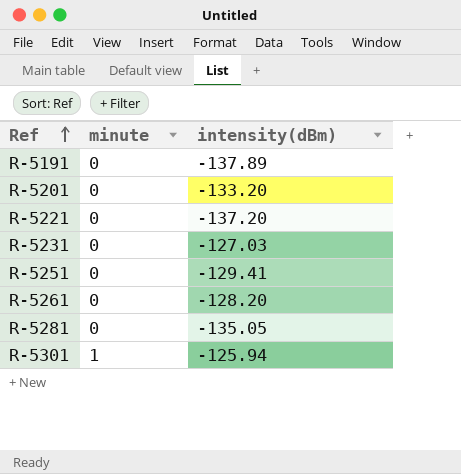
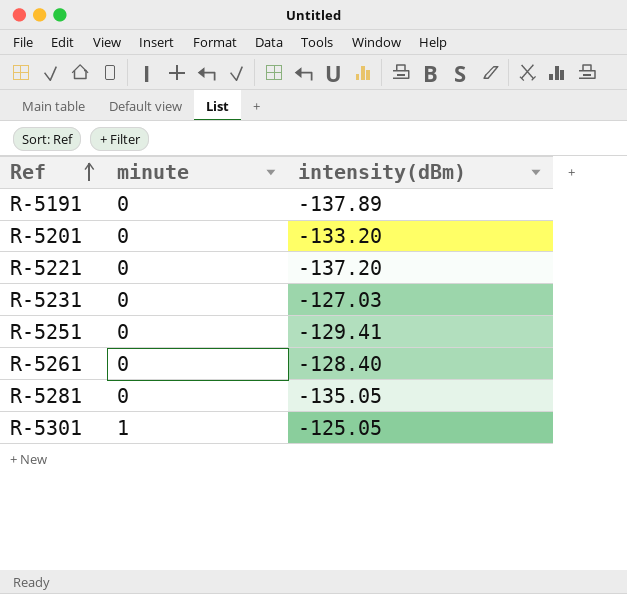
R-5261 | intensity(dBm): -128.20 -> -128.40
R-5301 | intensity(dBm): -125.94 -> -125.05

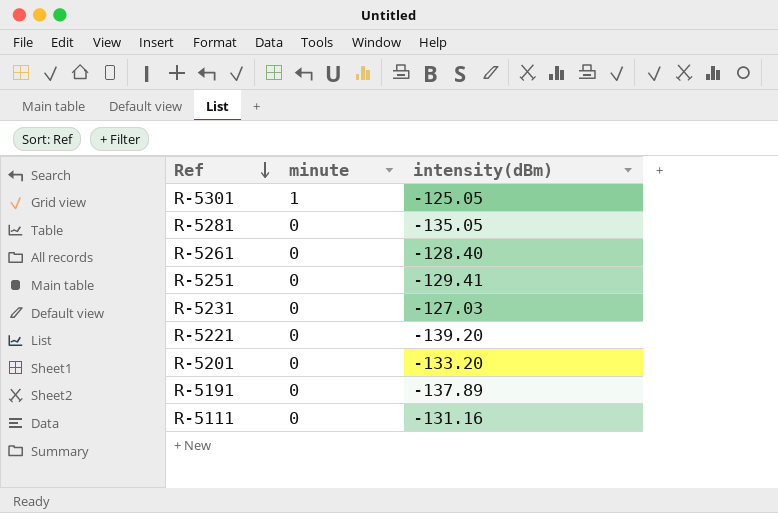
row order: Ref ascending -> Ref descending
R-5221 | intensity(dBm): -137.20 -> -139.20
row R-5111: none -> 0 | -131.16

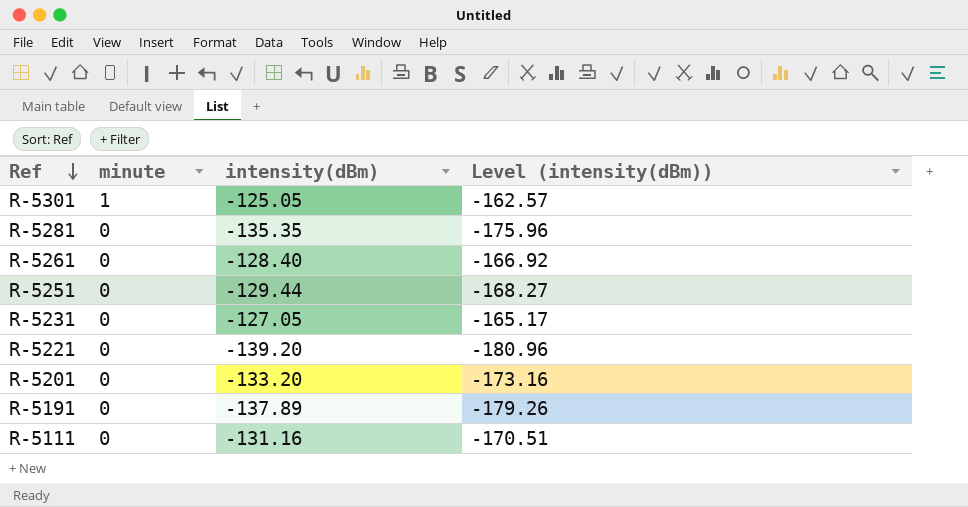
column Level (intensity(dBm)) | formula: none -> [intensity(dBm)] * 1.3
R-5281 | intensity(dBm): -135.05 -> -135.35
R-5251 | intensity(dBm): -129.41 -> -129.44
R-5231 | intensity(dBm): -127.03 -> -127.05

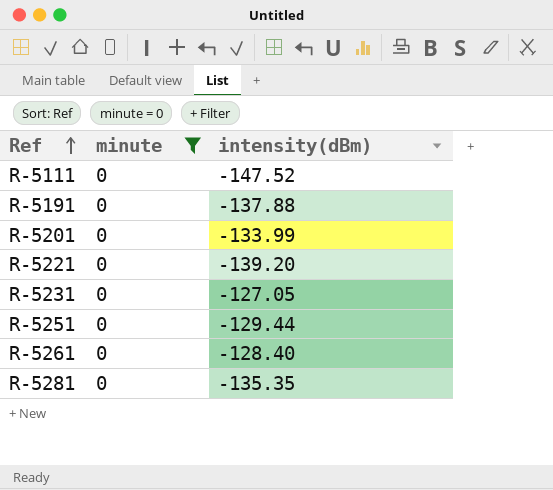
filter: none -> minute = 0
row order: Ref descending -> Ref ascending
column Level (intensity(dBm)) | formula: [intensity(dBm)] * 1.3 -> none
R-5111 | intensity(dBm): -131.16 -> -147.52
R-5191 | intensity(dBm): -137.89 -> -137.88
R-5201 | intensity(dBm): -133.20 -> -133.99

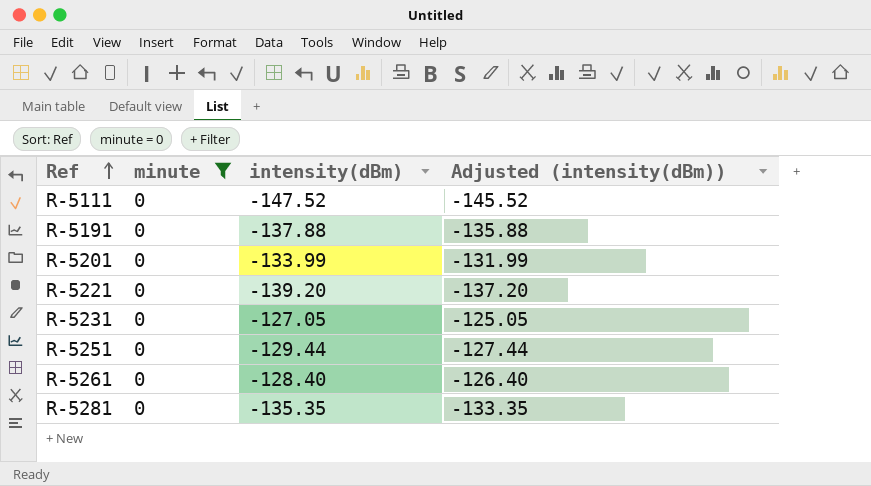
column Adjusted (intensity(dBm)) | formula: none -> [intensity(dBm)] + 2

